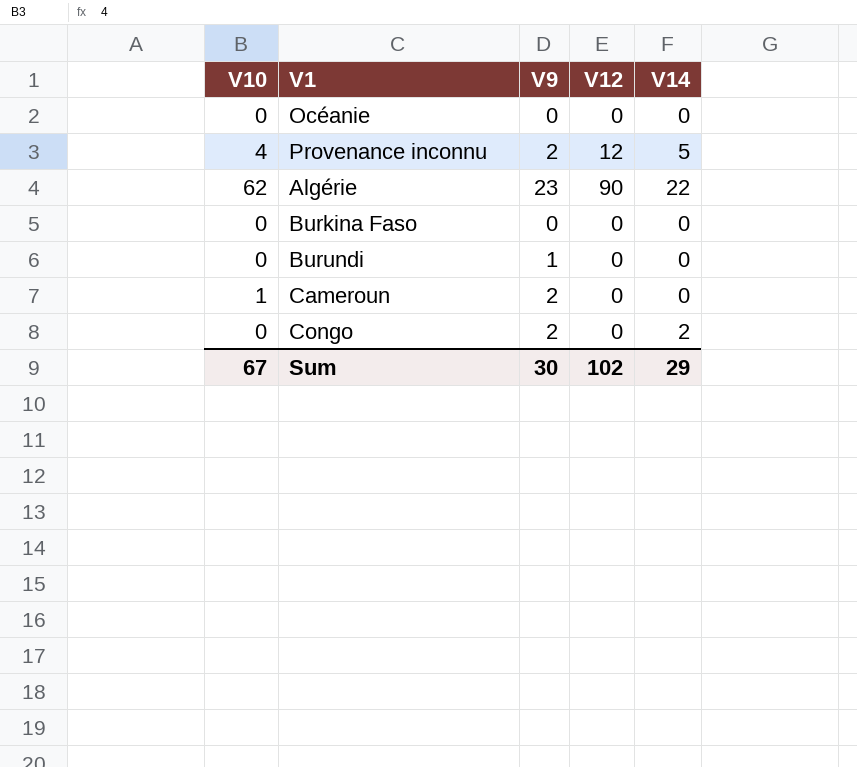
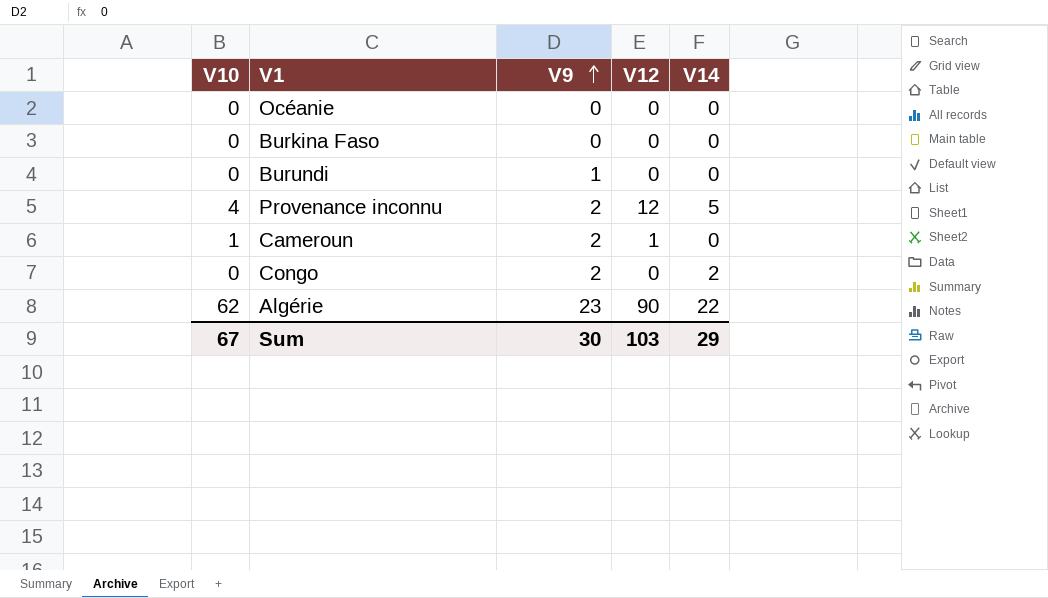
row order: none -> V9 ascending
Cameroun | V12: 0 -> 1
Sum | V12: 102 -> 103

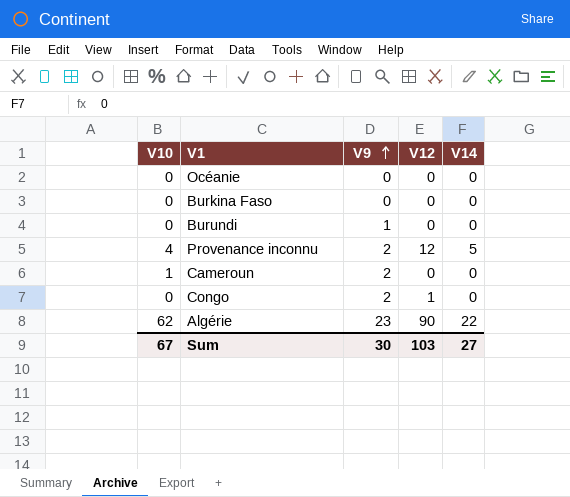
Cameroun | V12: 1 -> 0
Congo | V12: 0 -> 1
Congo | V14: 2 -> 0
Sum | V14: 29 -> 27

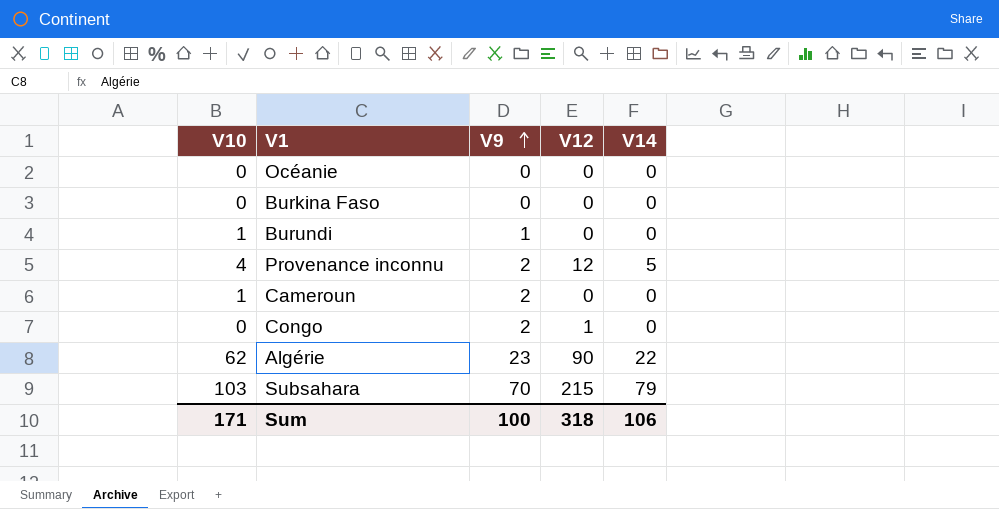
Burundi | V10: 0 -> 1
row Subsahara: none -> 103 | 70 | 215 | 79
Sum | V10: 67 -> 171
Sum | V9: 30 -> 100
Sum | V12: 103 -> 318
Sum | V14: 27 -> 106

